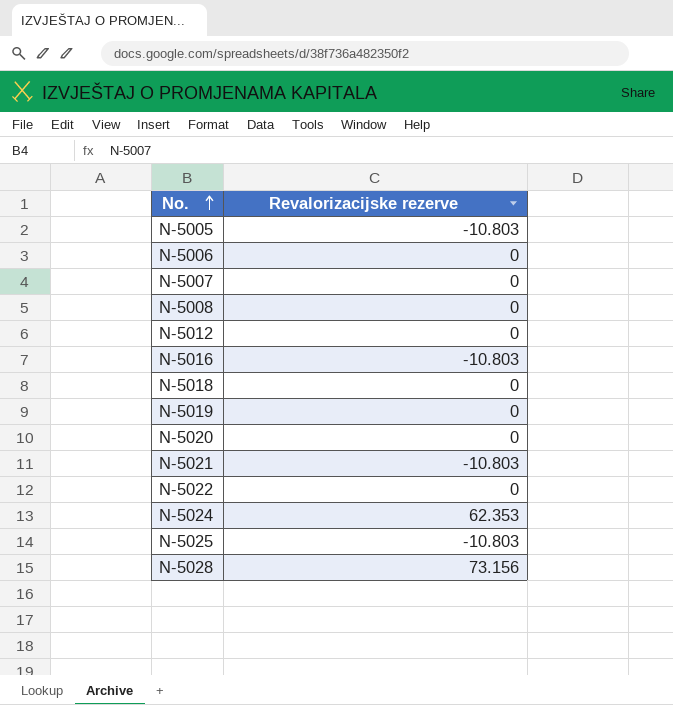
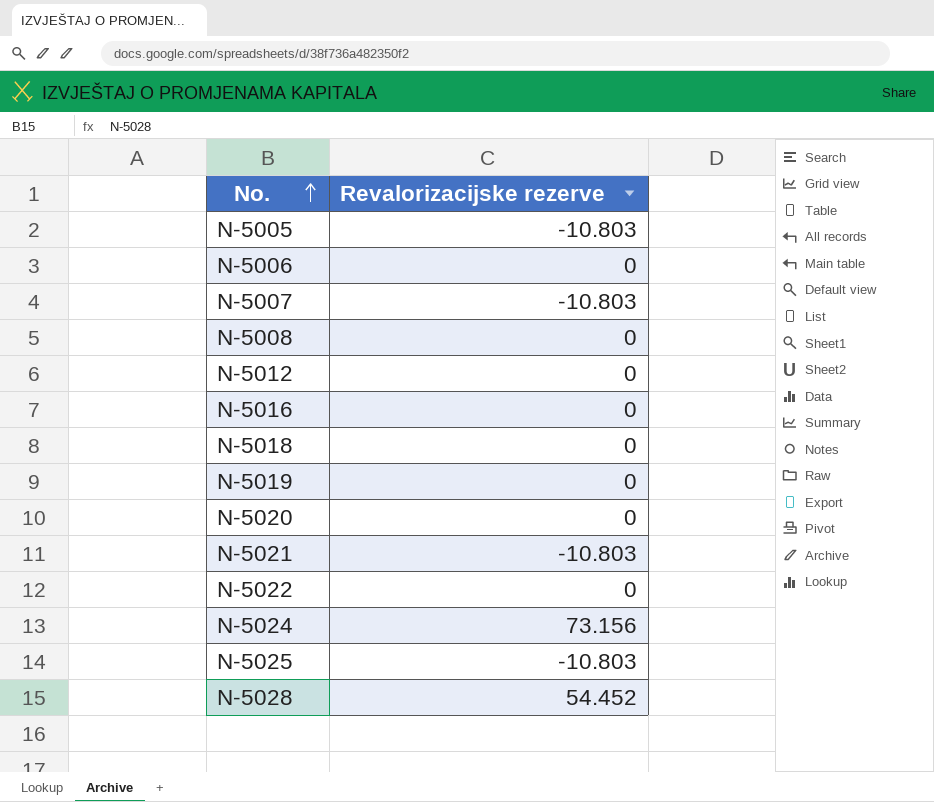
N-5007 | Revalorizacijske rezerve: 0 -> -10.803
N-5016 | Revalorizacijske rezerve: -10.803 -> 0
N-5024 | Revalorizacijske rezerve: 62.353 -> 73.156
N-5028 | Revalorizacijske rezerve: 73.156 -> 54.452

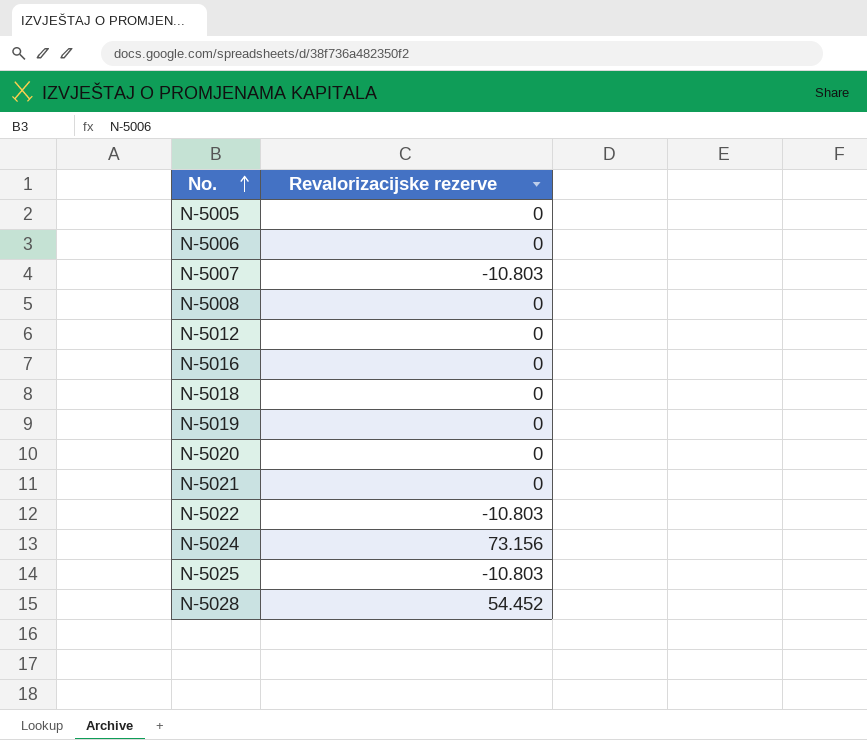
N-5005 | Revalorizacijske rezerve: -10.803 -> 0
N-5021 | Revalorizacijske rezerve: -10.803 -> 0
N-5022 | Revalorizacijske rezerve: 0 -> -10.803

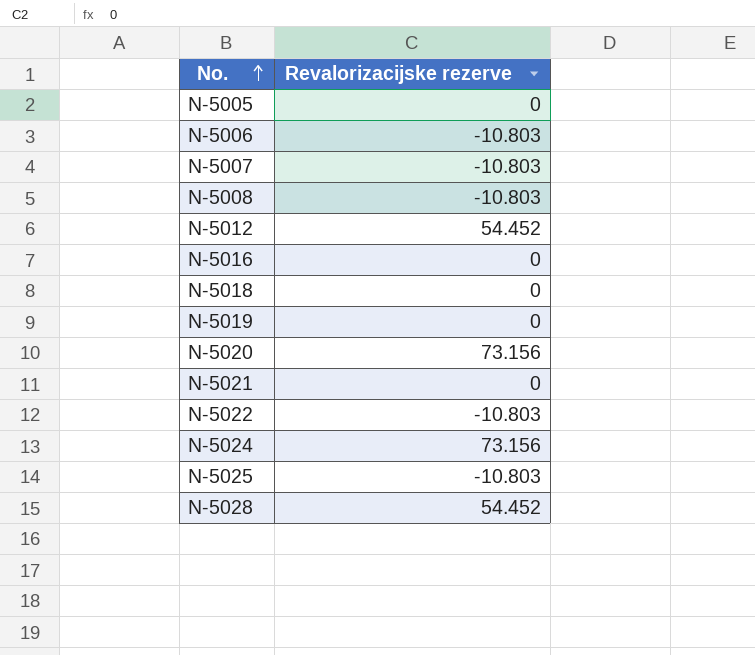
N-5006 | Revalorizacijske rezerve: 0 -> -10.803
N-5008 | Revalorizacijske rezerve: 0 -> -10.803
N-5012 | Revalorizacijske rezerve: 0 -> 54.452
N-5020 | Revalorizacijske rezerve: 0 -> 73.156

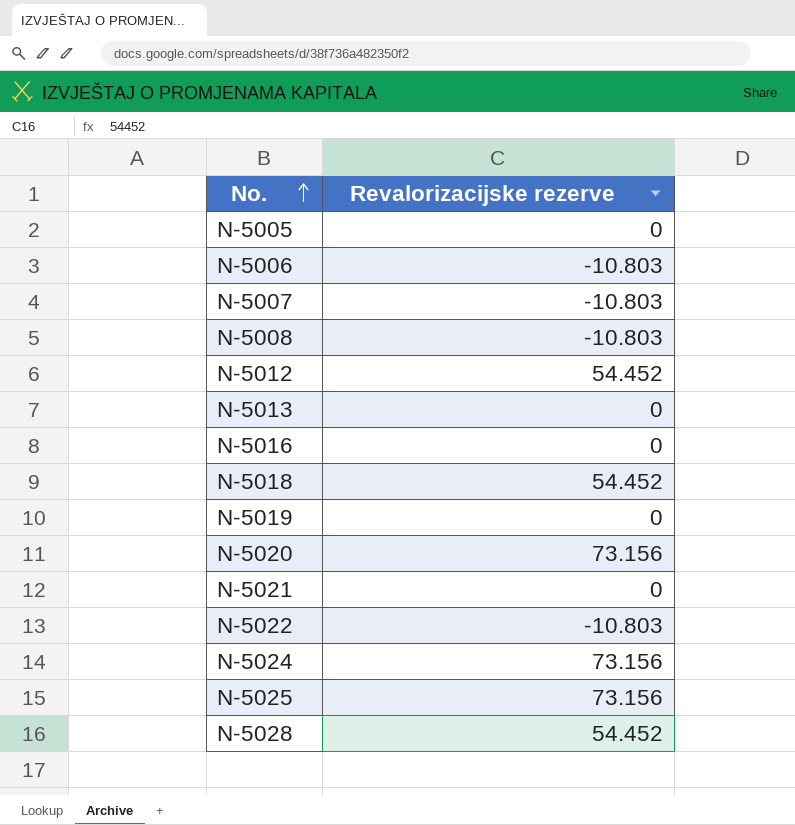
row N-5013: none -> 0
N-5018 | Revalorizacijske rezerve: 0 -> 54.452
N-5025 | Revalorizacijske rezerve: -10.803 -> 73.156

